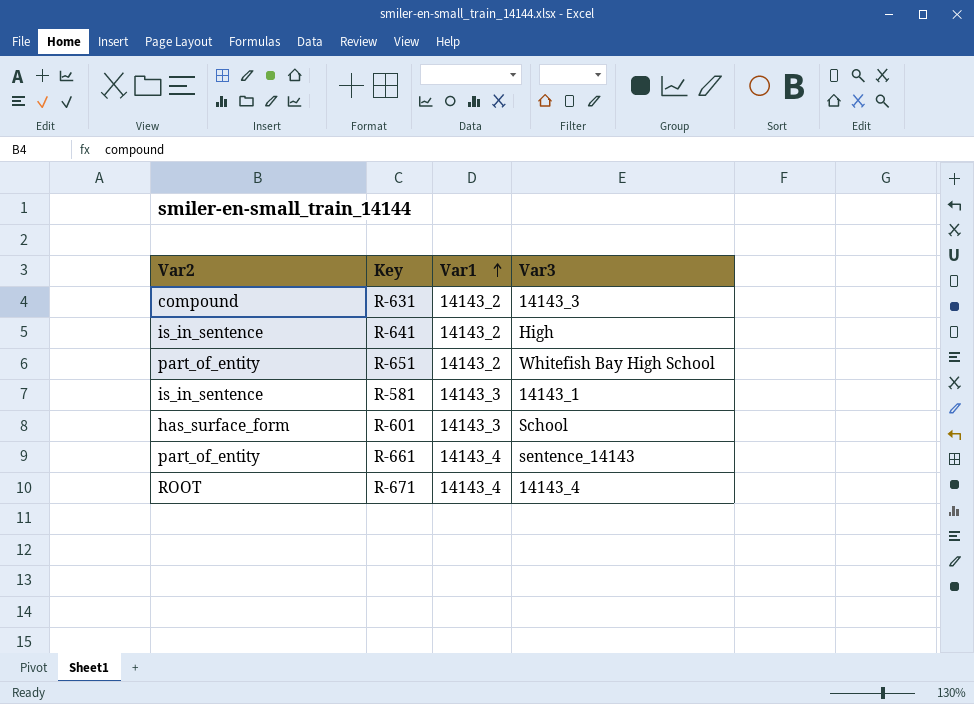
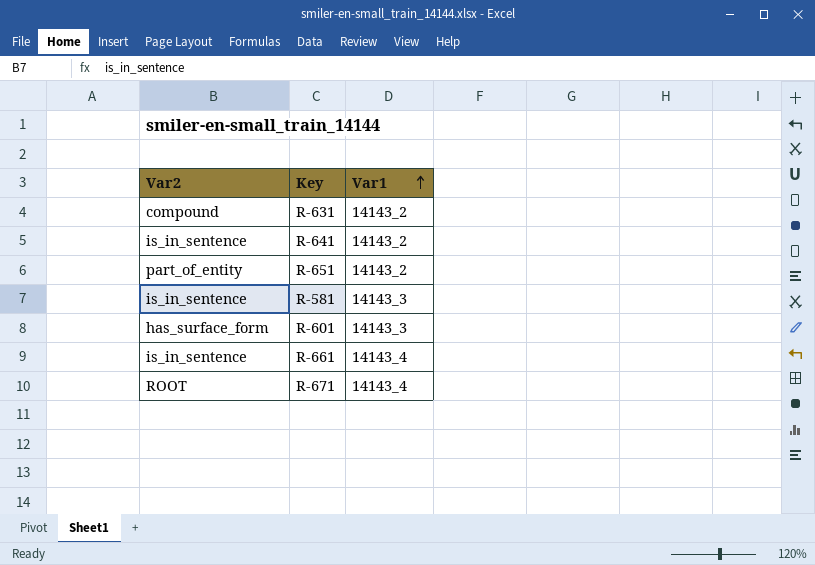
column Var3 | position: 4 -> none
R-661 | Var2: part_of_entity -> is_in_sentence

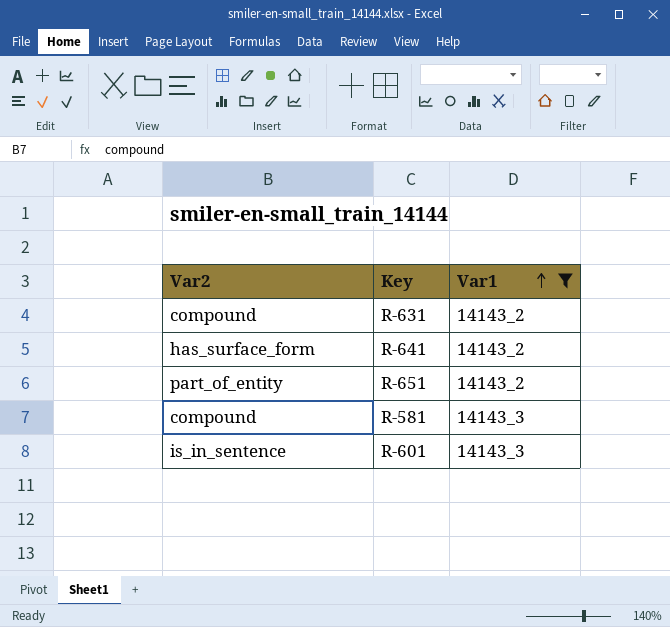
filter: none -> Var1 != 14143_4
R-641 | Var2: is_in_sentence -> has_surface_form
R-581 | Var2: is_in_sentence -> compound
R-601 | Var2: has_surface_form -> is_in_sentence

